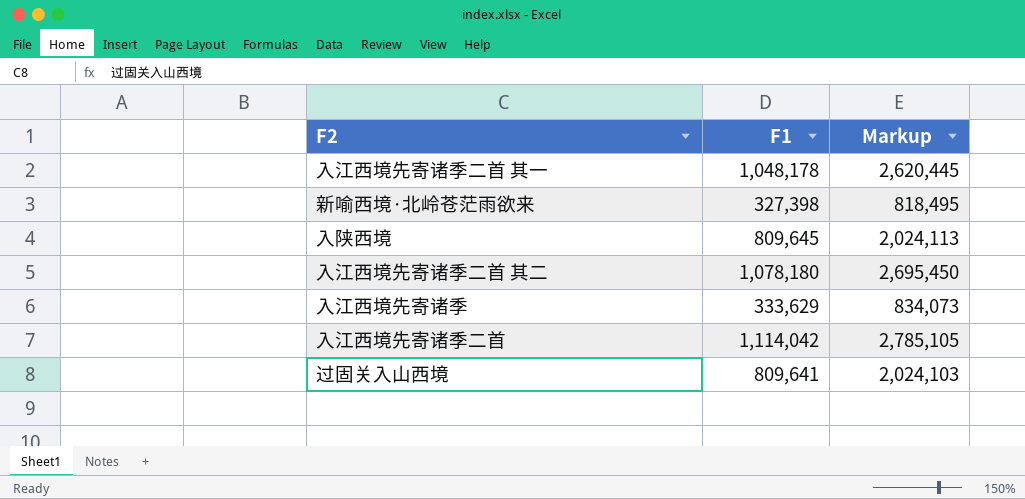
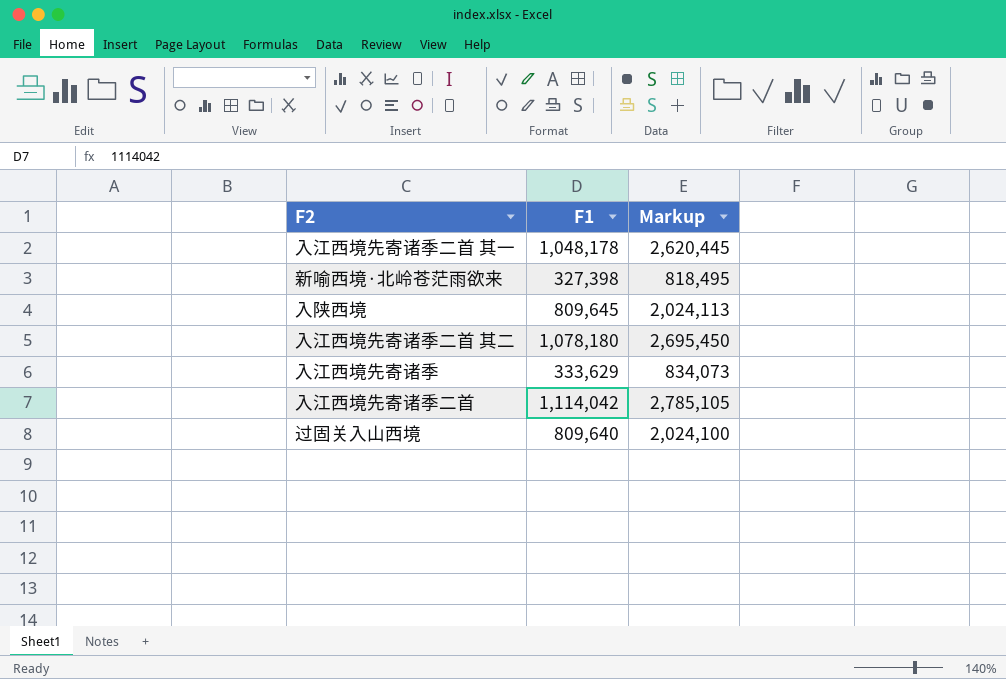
过固关入山西境 | F1: 809,641 -> 809,640
过固关入山西境 | Markup: 2,024,103 -> 2,024,100

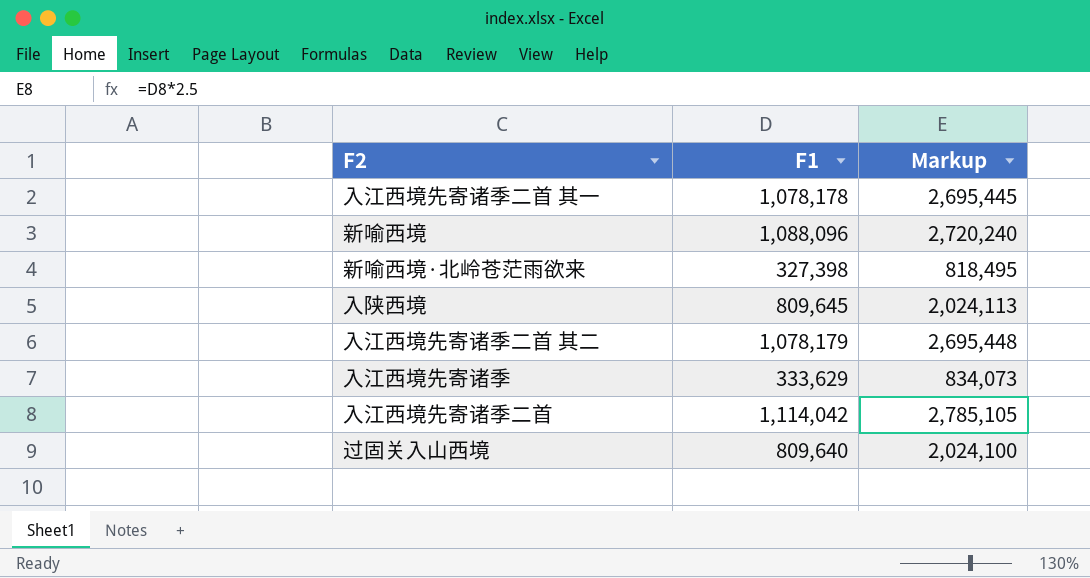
入江西境先寄诸季二首 其一 | F1: 1,048,178 -> 1,078,178
入江西境先寄诸季二首 其一 | Markup: 2,620,445 -> 2,695,445
row 新喻西境: none -> 1,088,096 | 2,720,240
入江西境先寄诸季二首 其二 | F1: 1,078,180 -> 1,078,179
入江西境先寄诸季二首 其二 | Markup: 2,695,450 -> 2,695,448

